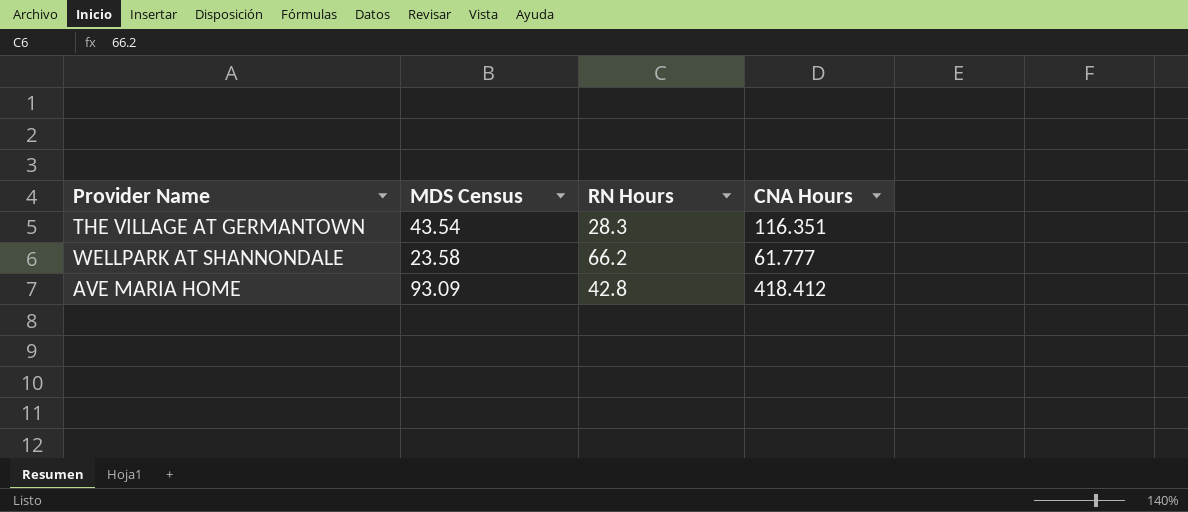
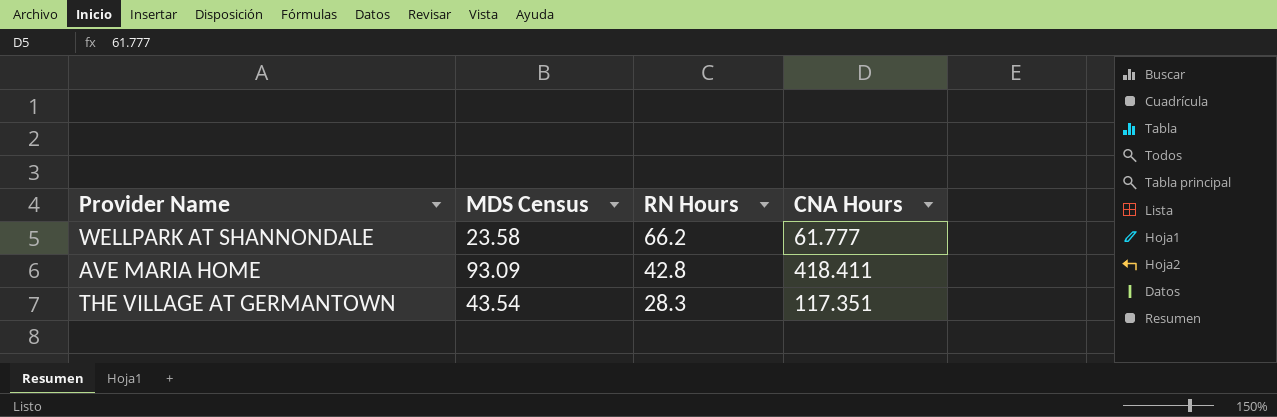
row order: none -> RN Hours descending
AVE MARIA HOME | CNA Hours: 418.412 -> 418.411
THE VILLAGE AT GERMANTOWN | CNA Hours: 116.351 -> 117.351

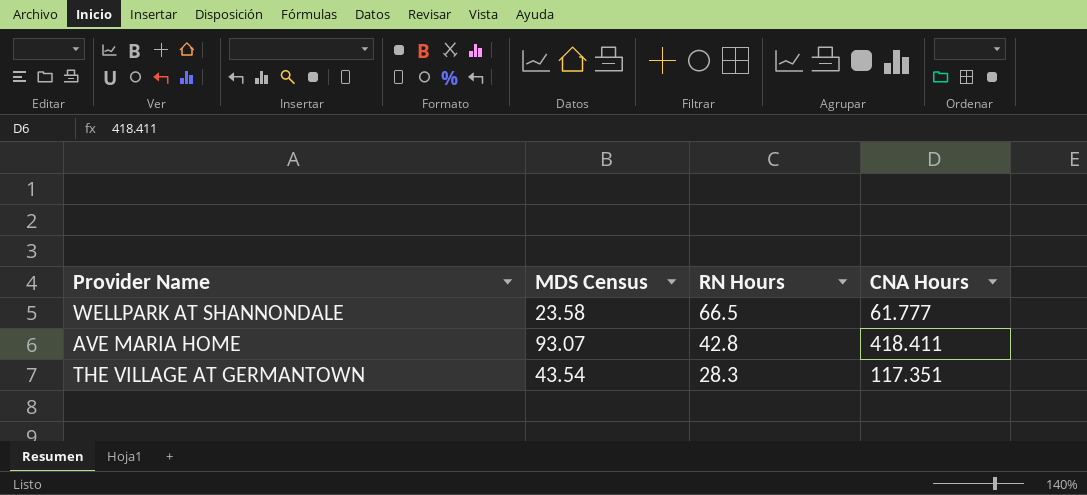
WELLPARK AT SHANNONDALE | RN Hours: 66.2 -> 66.5
AVE MARIA HOME | MDS Census: 93.09 -> 93.07

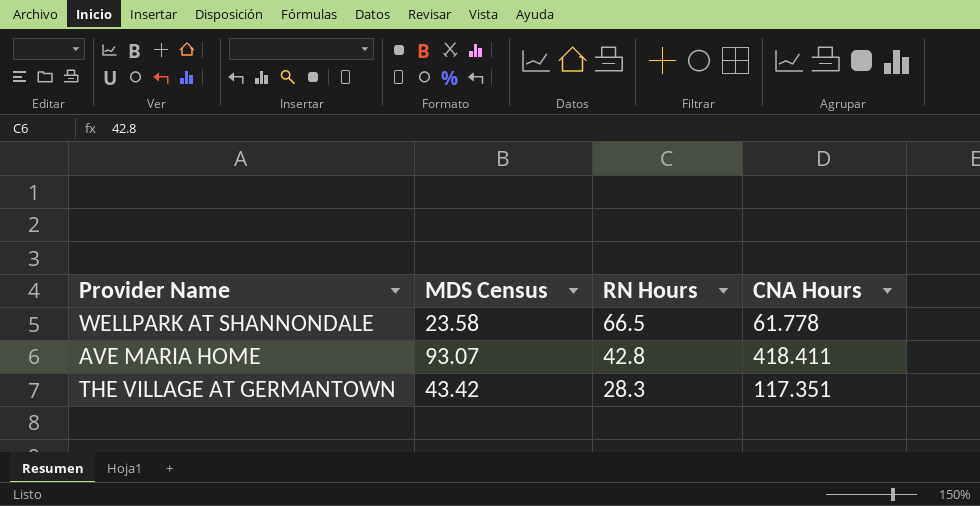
WELLPARK AT SHANNONDALE | CNA Hours: 61.777 -> 61.778
THE VILLAGE AT GERMANTOWN | MDS Census: 43.54 -> 43.42

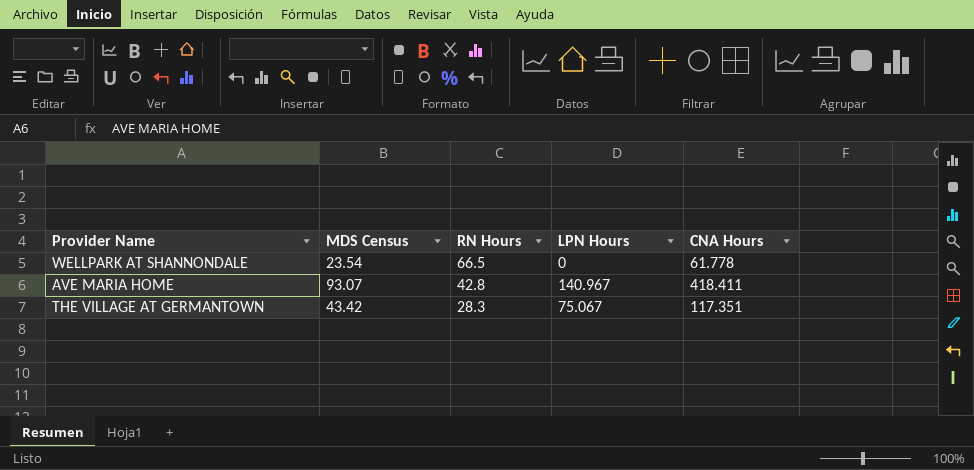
column LPN Hours | position: none -> 4
WELLPARK AT SHANNONDALE | MDS Census: 23.58 -> 23.54

